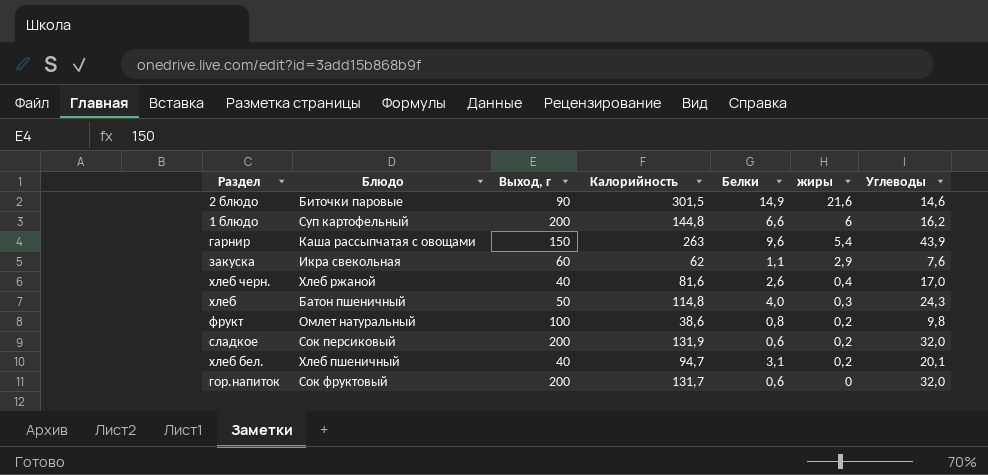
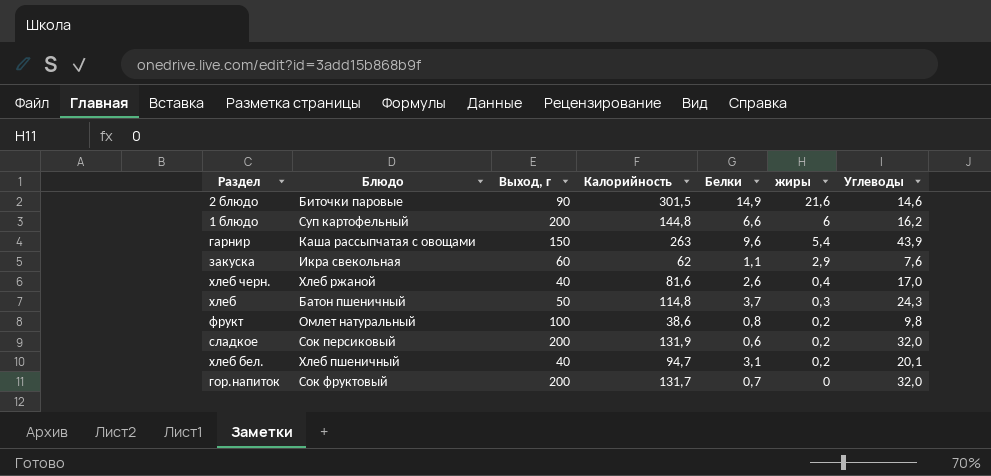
хлеб | Белки: 4,0 -> 3,7
гор.напиток | Белки: 0,6 -> 0,7

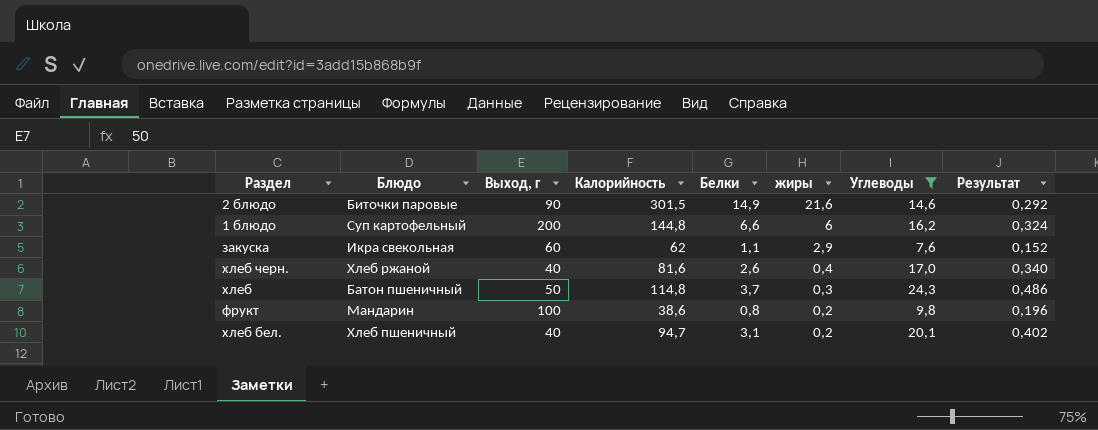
filter: none -> Углеводы <= 24,3
column Результат | formula: none -> [Углеводы] * 0,02
фрукт | Блюдо: Омлет натуральный -> Мандарин

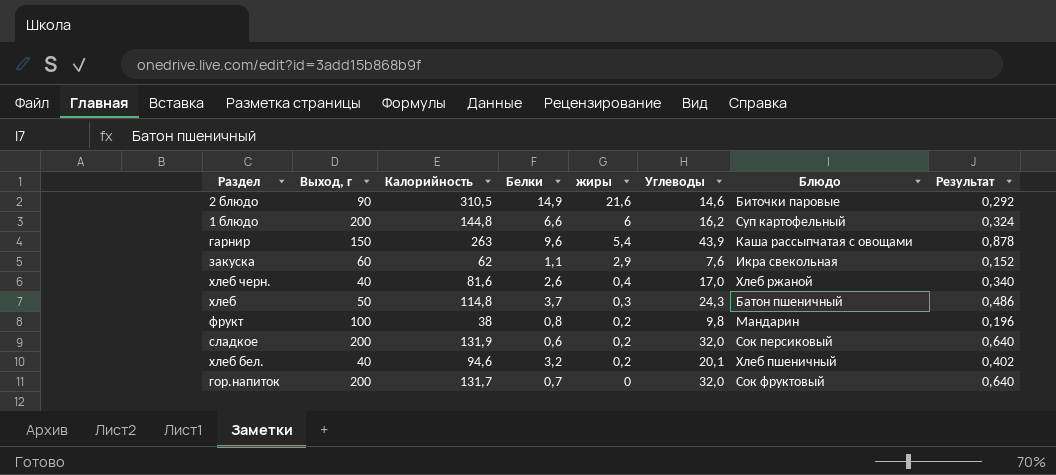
filter: Углеводы <= 24,3 -> none
column Блюдо | position: 2 -> 7
2 блюдо | Калорийность: 301,5 -> 310,5
фрукт | Калорийность: 38,6 -> 38
хлеб бел. | Калорийность: 94,7 -> 94,6
хлеб бел. | Белки: 3,1 -> 3,2

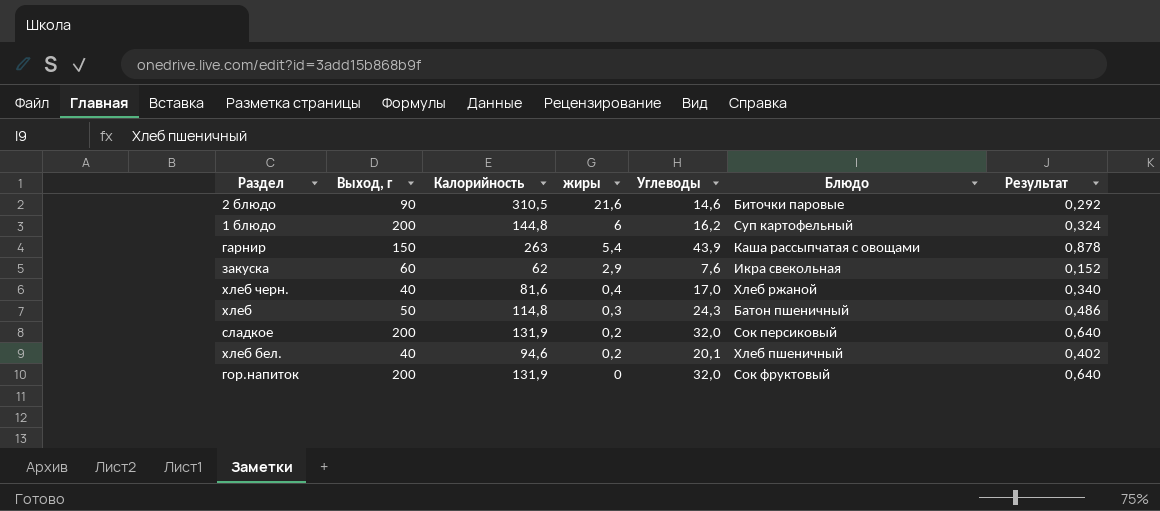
column Белки | position: 4 -> none
row фрукт: 100 | 38 | 0,8 | 0,2 | 9,8 | Мандарин | 0,196 -> none
гор.напиток | Калорийность: 131,7 -> 131,9

